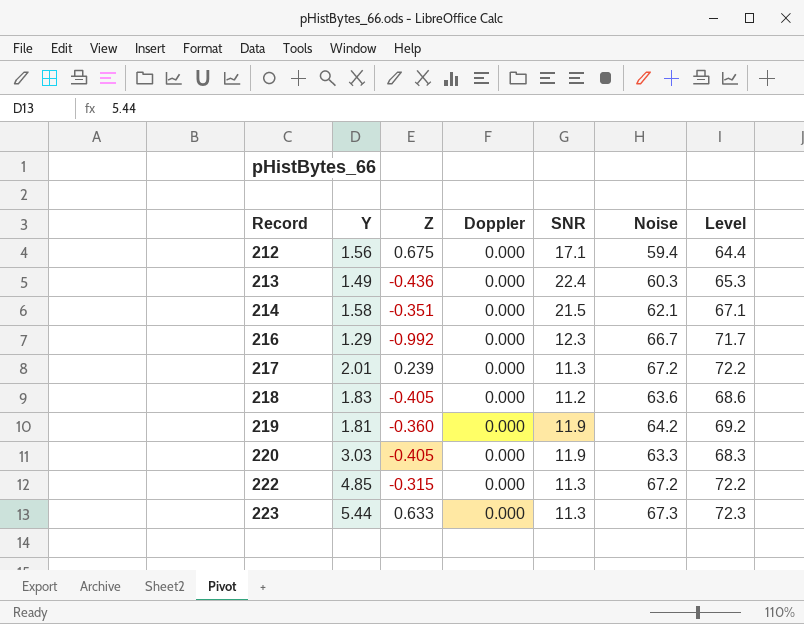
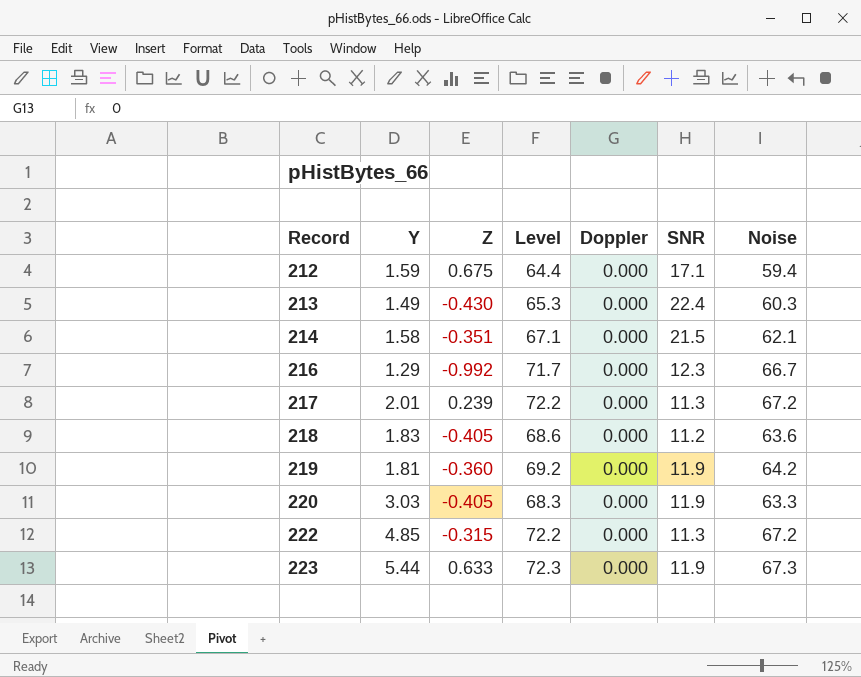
column Level | position: 7 -> 4
212 | Y: 1.56 -> 1.59
213 | Z: -0.436 -> -0.430
223 | SNR: 11.3 -> 11.9

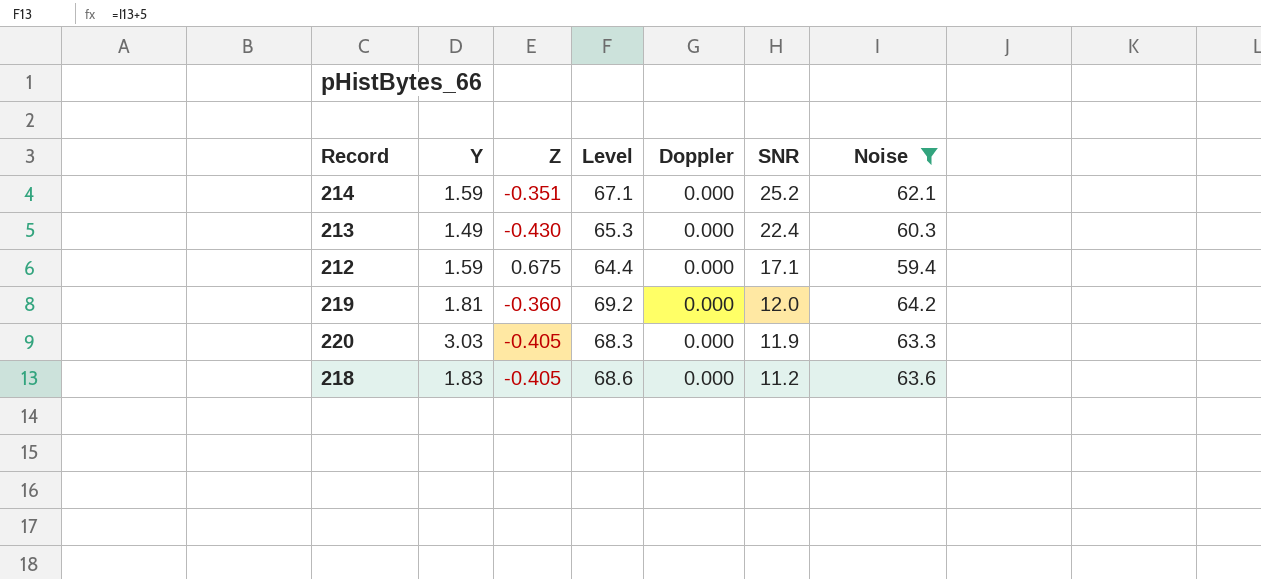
filter: none -> Noise <= 64.2
row order: Record ascending -> SNR descending
214 | Y: 1.58 -> 1.59
214 | SNR: 21.5 -> 25.2
219 | SNR: 11.9 -> 12.0

